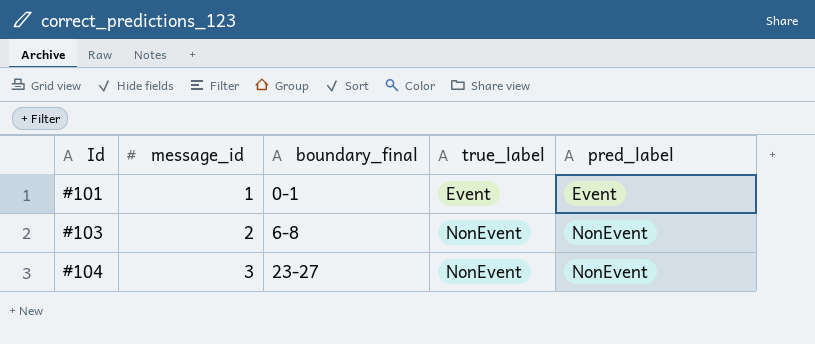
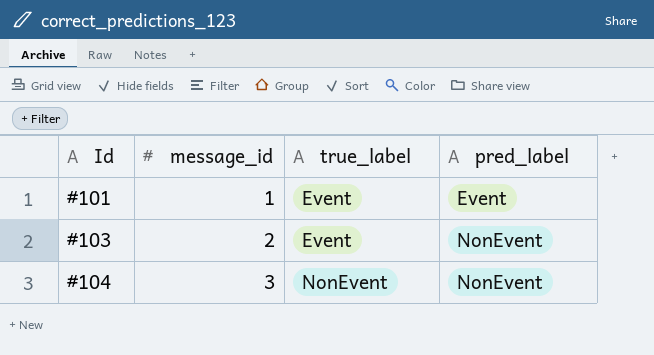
column boundary_final | position: 3 -> none
#103 | true_label: NonEvent -> Event

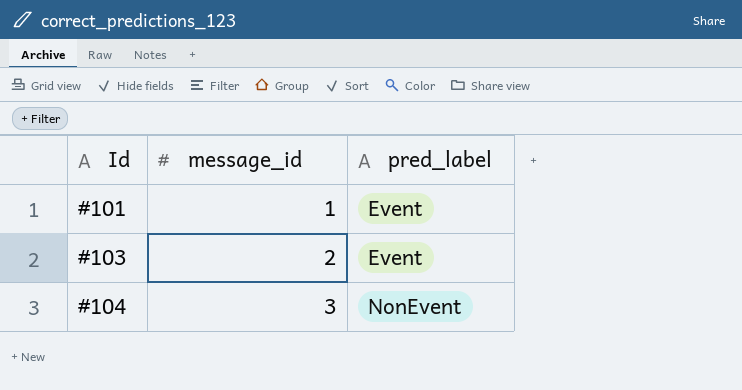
column true_label | position: 3 -> none
#103 | pred_label: NonEvent -> Event

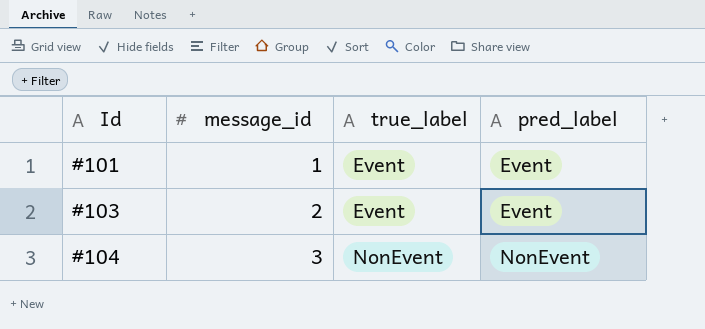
column true_label | position: none -> 3

